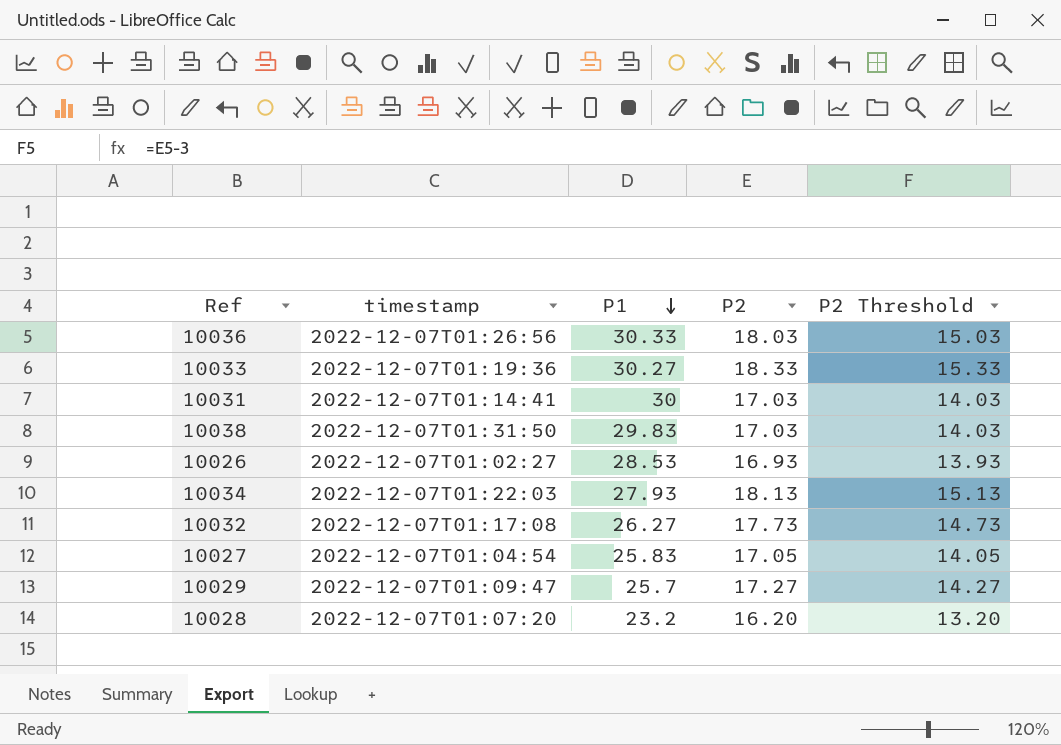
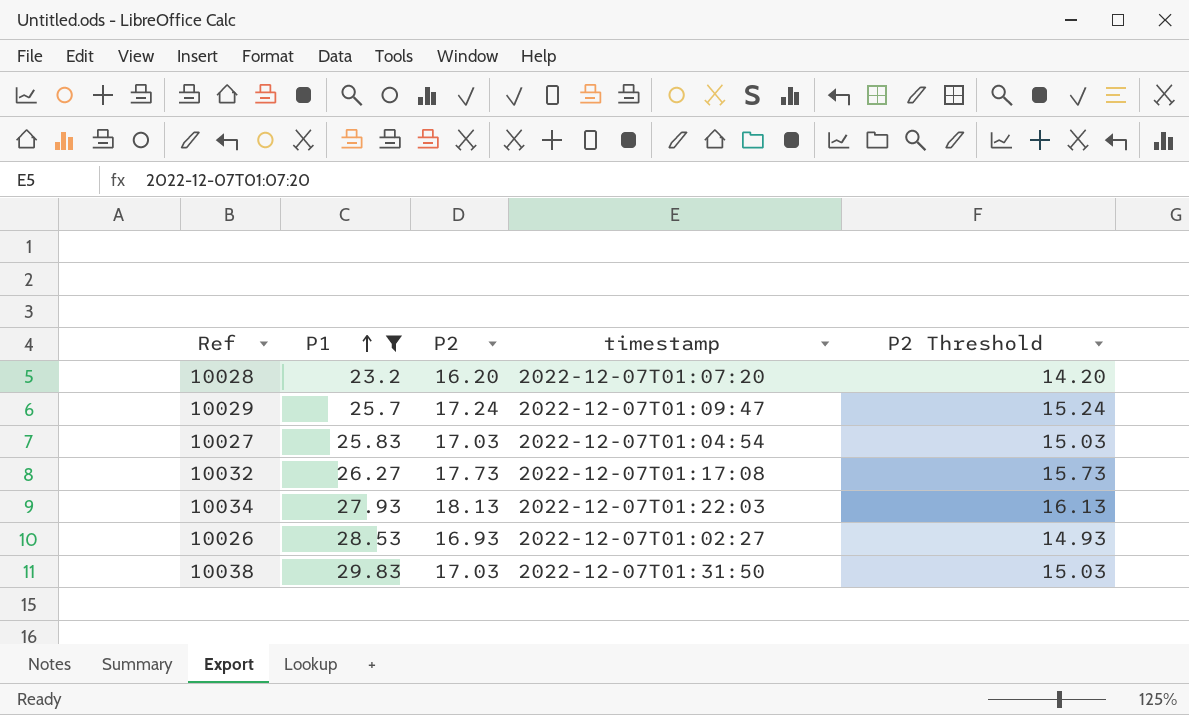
filter: none -> P1 <= 29.83
row order: P1 descending -> P1 ascending
column timestamp | position: 2 -> 4
column P2 Threshold | formula: [P2] - 3 -> [P2] - 2
10029 | P2: 17.27 -> 17.24
10027 | P2: 17.05 -> 17.03

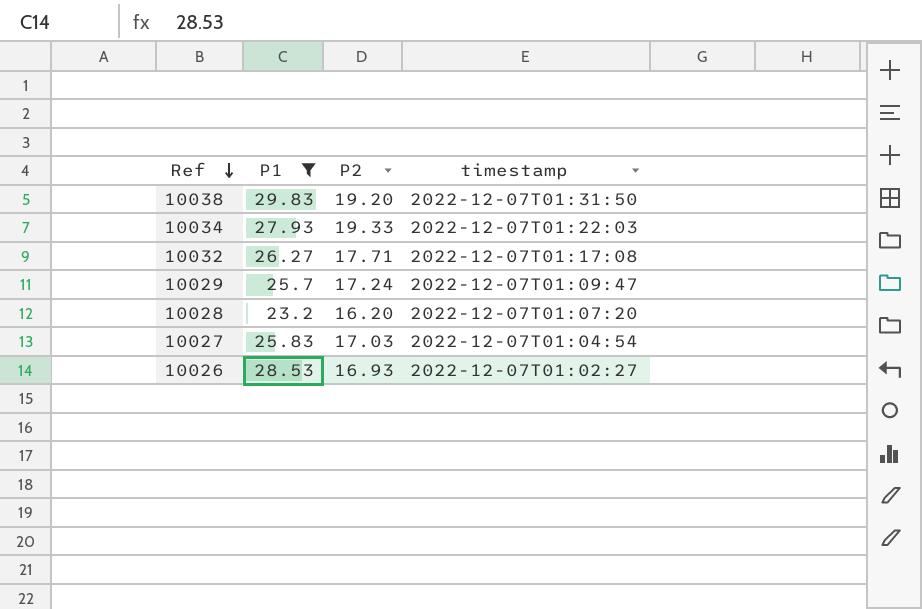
row order: P1 ascending -> Ref descending
column P2 Threshold | formula: [P2] - 2 -> none
10038 | P2: 17.03 -> 19.20
10034 | P2: 18.13 -> 19.33
10032 | P2: 17.73 -> 17.71

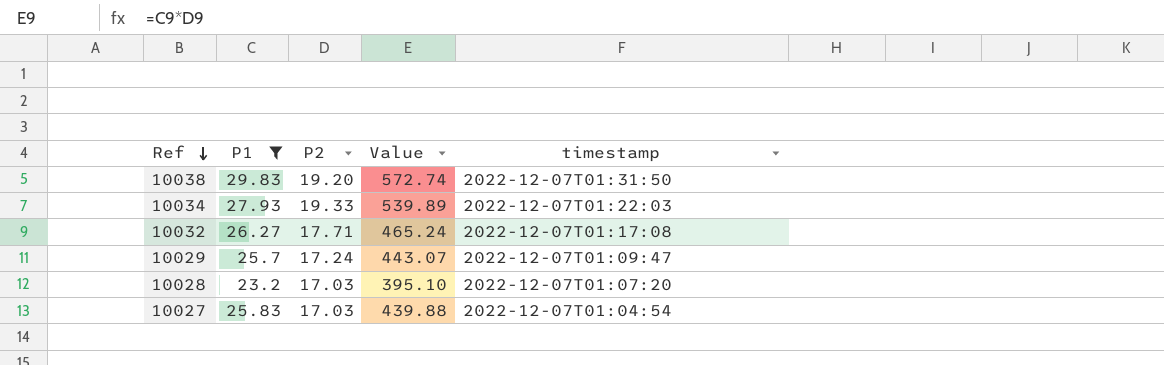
column Value | formula: none -> [P1] * [P2]
row 10026: 28.53 | 16.93 | 2022-12-07T01:02:27 -> none
10028 | P2: 16.20 -> 17.03

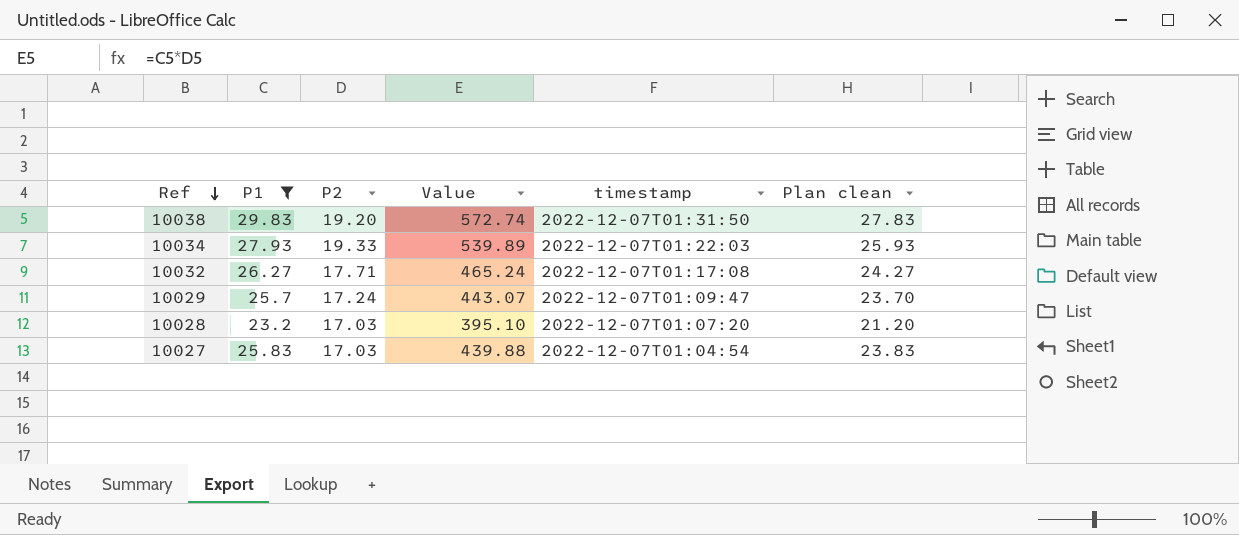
column Plan clean | formula: none -> [P1] - 2

